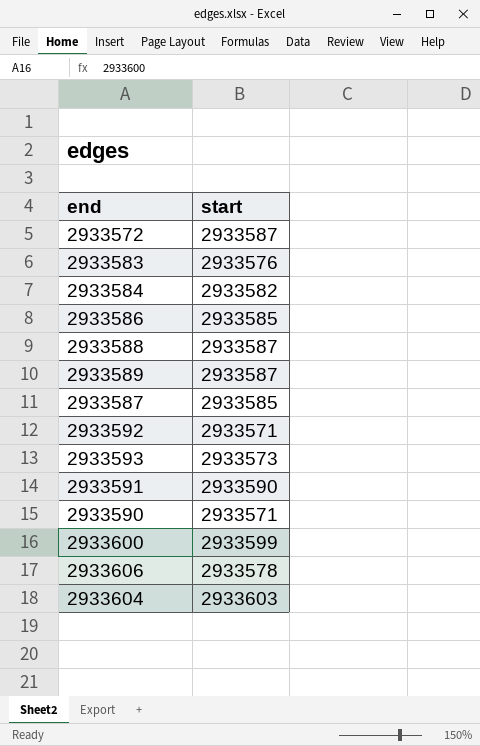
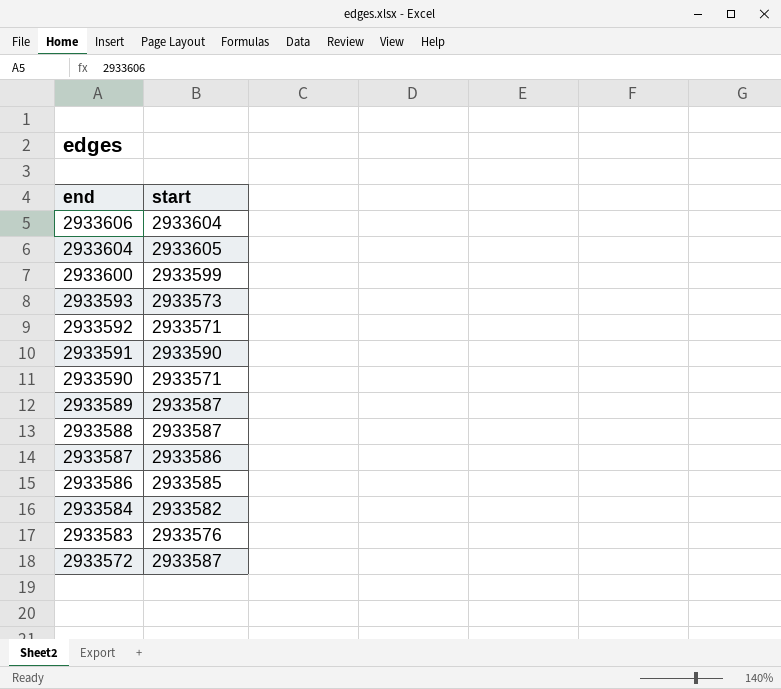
row order: none -> end descending
2933606 | start: 2933578 -> 2933604
2933604 | start: 2933603 -> 2933605
2933587 | start: 2933585 -> 2933586

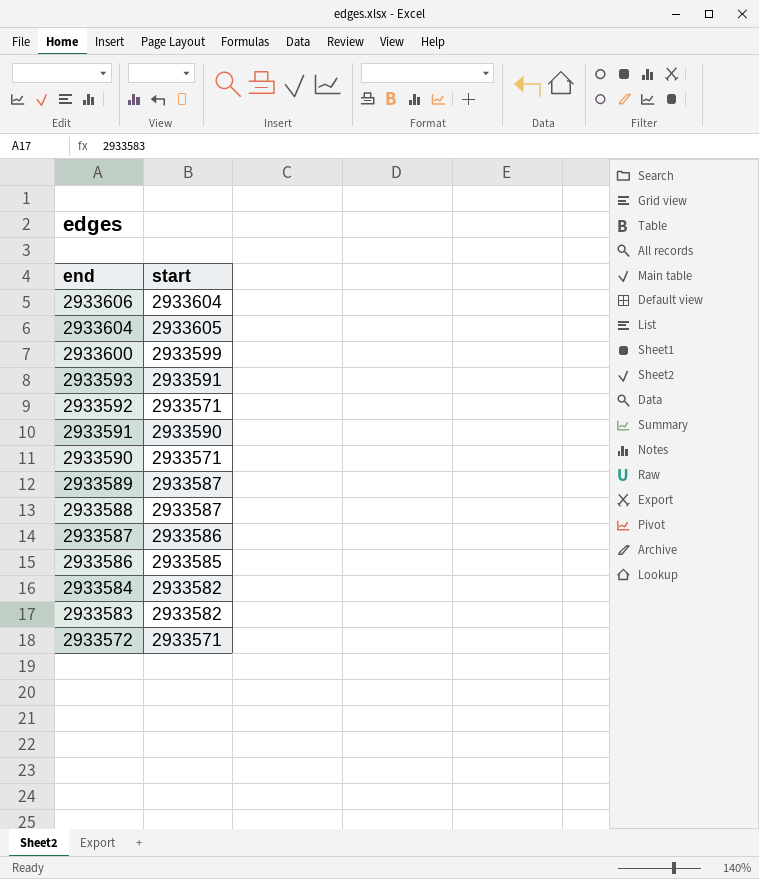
2933593 | start: 2933573 -> 2933591
2933583 | start: 2933576 -> 2933582
2933572 | start: 2933587 -> 2933571

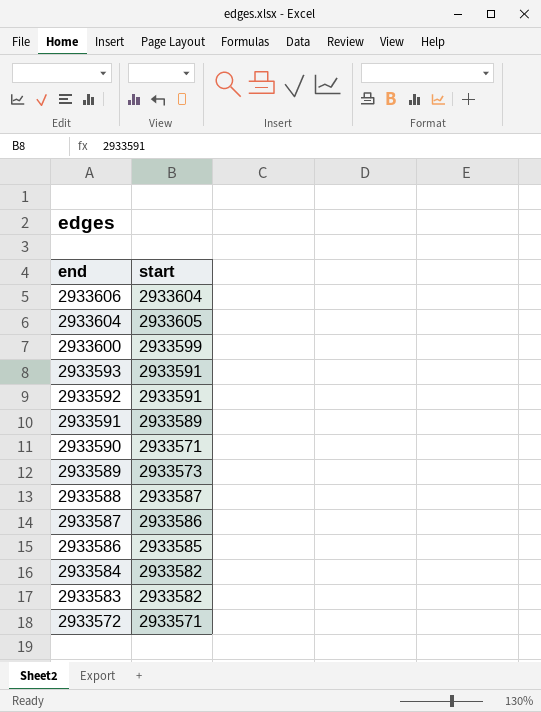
2933592 | start: 2933571 -> 2933591
2933591 | start: 2933590 -> 2933589
2933589 | start: 2933587 -> 2933573

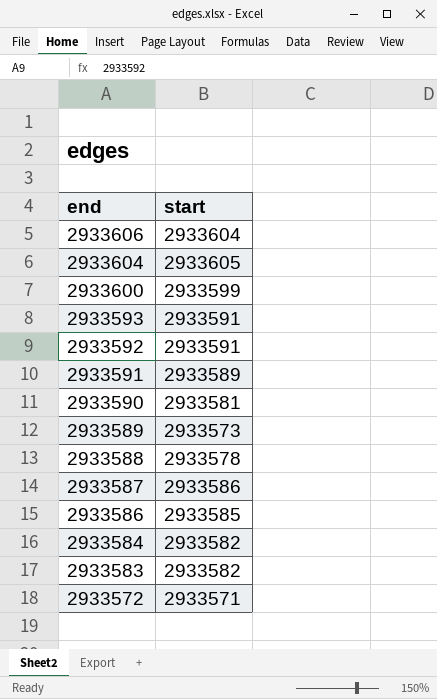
2933590 | start: 2933571 -> 2933581
2933588 | start: 2933587 -> 2933578

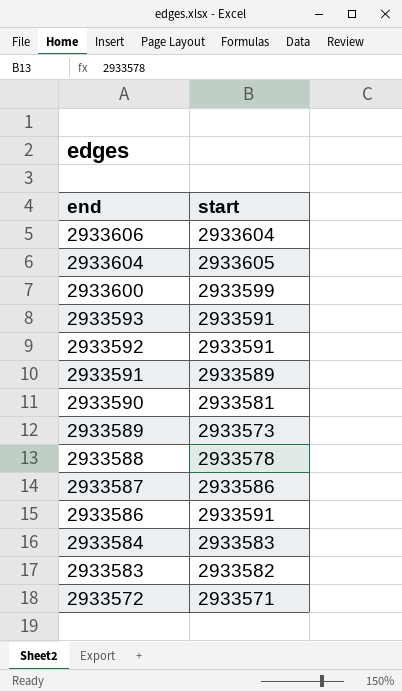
2933586 | start: 2933585 -> 2933591
2933584 | start: 2933582 -> 2933583

